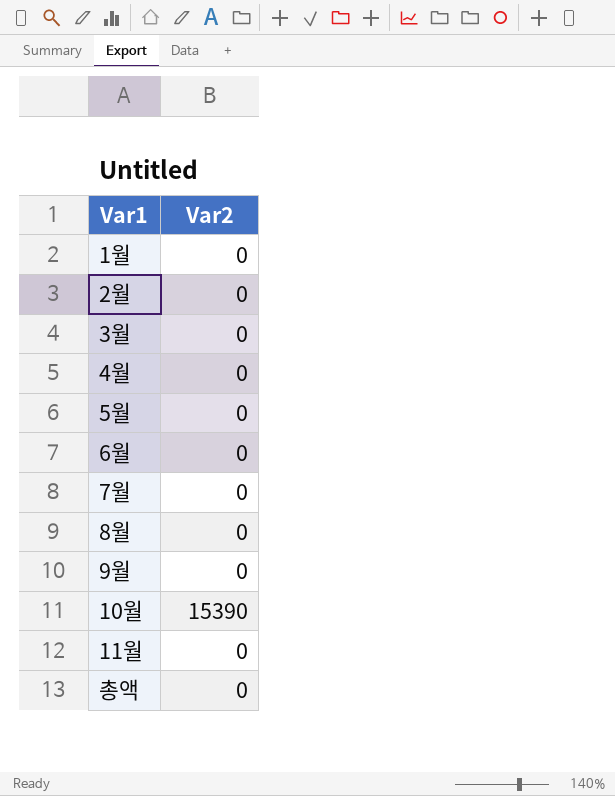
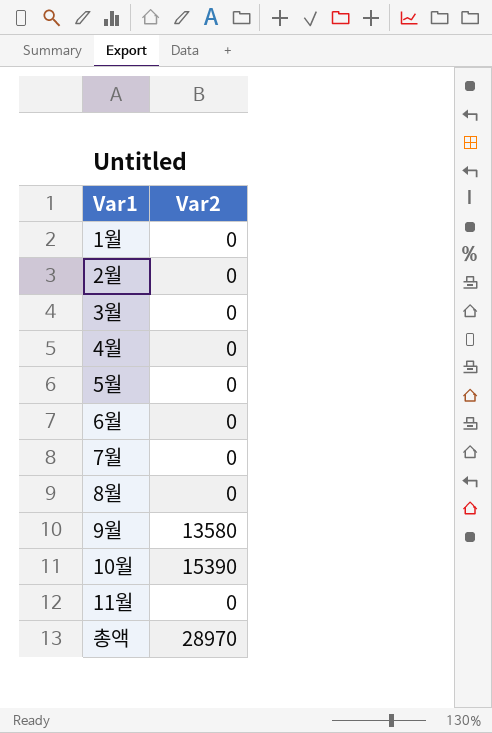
9월 | Var2: 0 -> 13580
총액 | Var2: 0 -> 28970

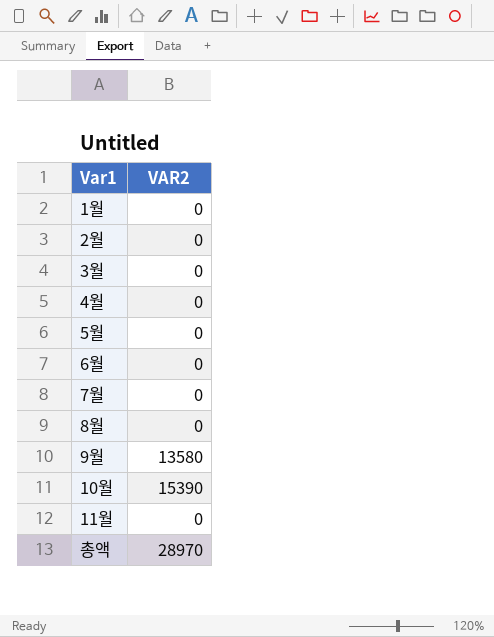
column name: Var2 -> VAR2

